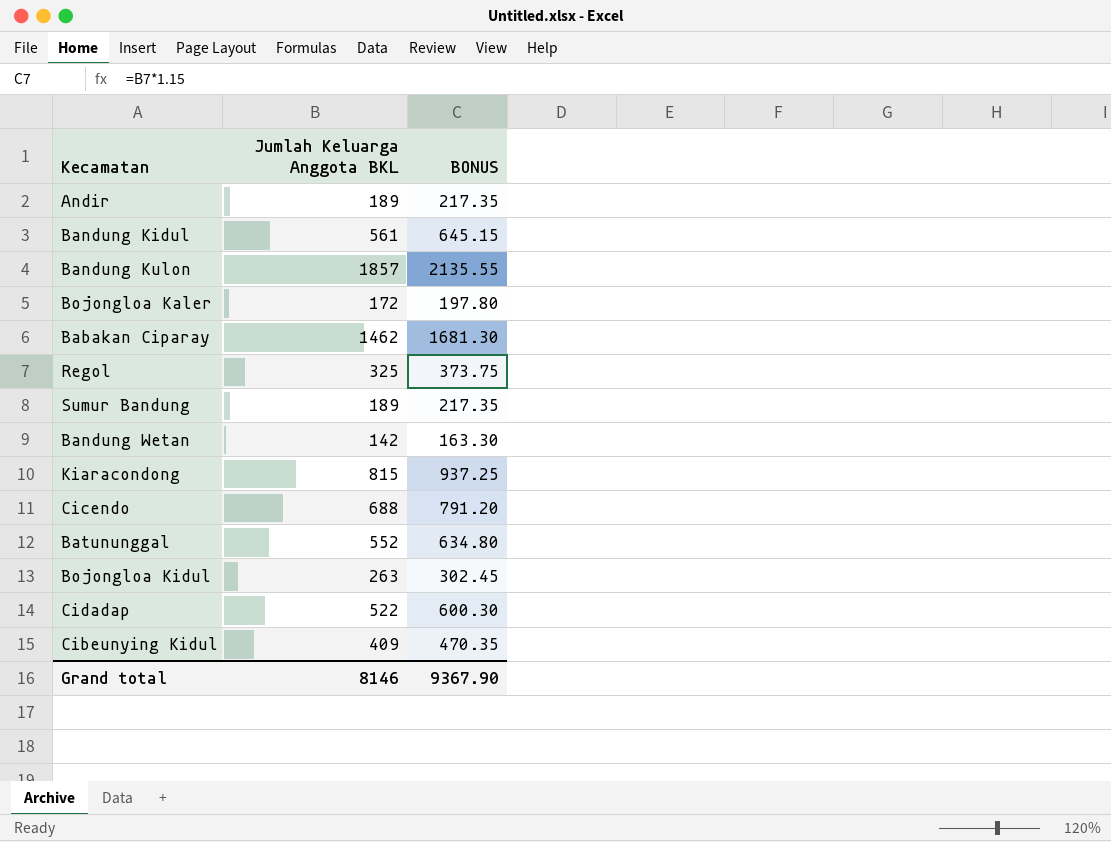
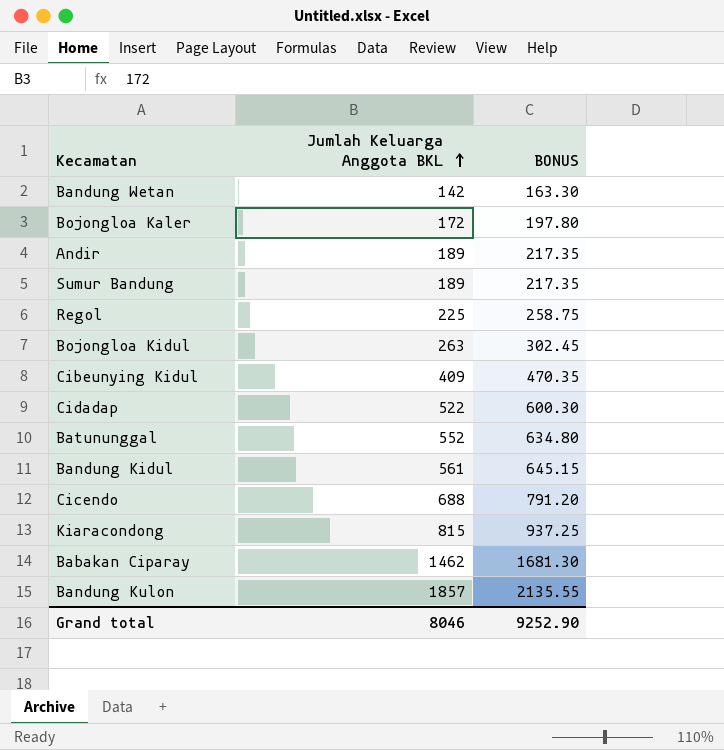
row order: none -> Jumlah Keluarga Anggota BKL ascending
Regol | Jumlah Keluarga Anggota BKL: 325 -> 225
Regol | BONUS: 373.75 -> 258.75
Grand total | Jumlah Keluarga Anggota BKL: 8146 -> 8046
Grand total | BONUS: 9367.90 -> 9252.90

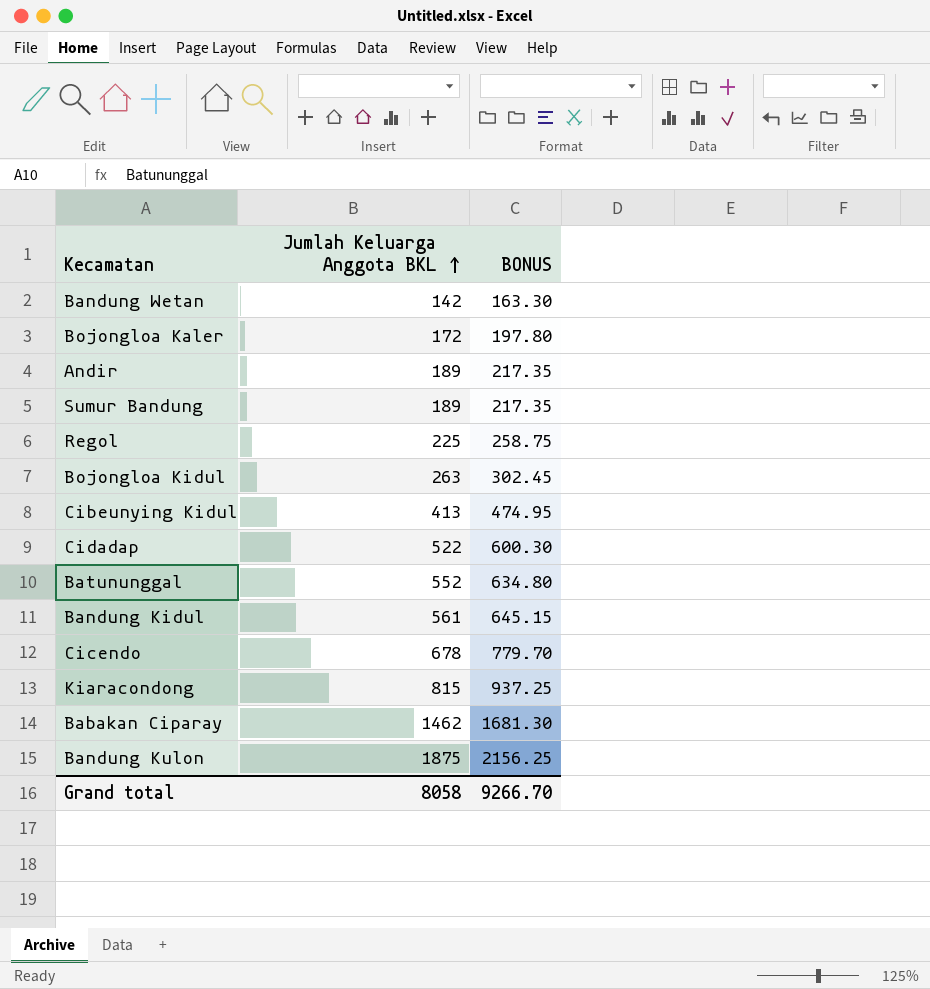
Cibeunying Kidul | Jumlah Keluarga Anggota BKL: 409 -> 413
Cibeunying Kidul | BONUS: 470.35 -> 474.95
Cicendo | Jumlah Keluarga Anggota BKL: 688 -> 678
Cicendo | BONUS: 791.20 -> 779.70
Bandung Kulon | Jumlah Keluarga Anggota BKL: 1857 -> 1875
Bandung Kulon | BONUS: 2135.55 -> 2156.25
Grand total | Jumlah Keluarga Anggota BKL: 8046 -> 8058
Grand total | BONUS: 9252.90 -> 9266.70

